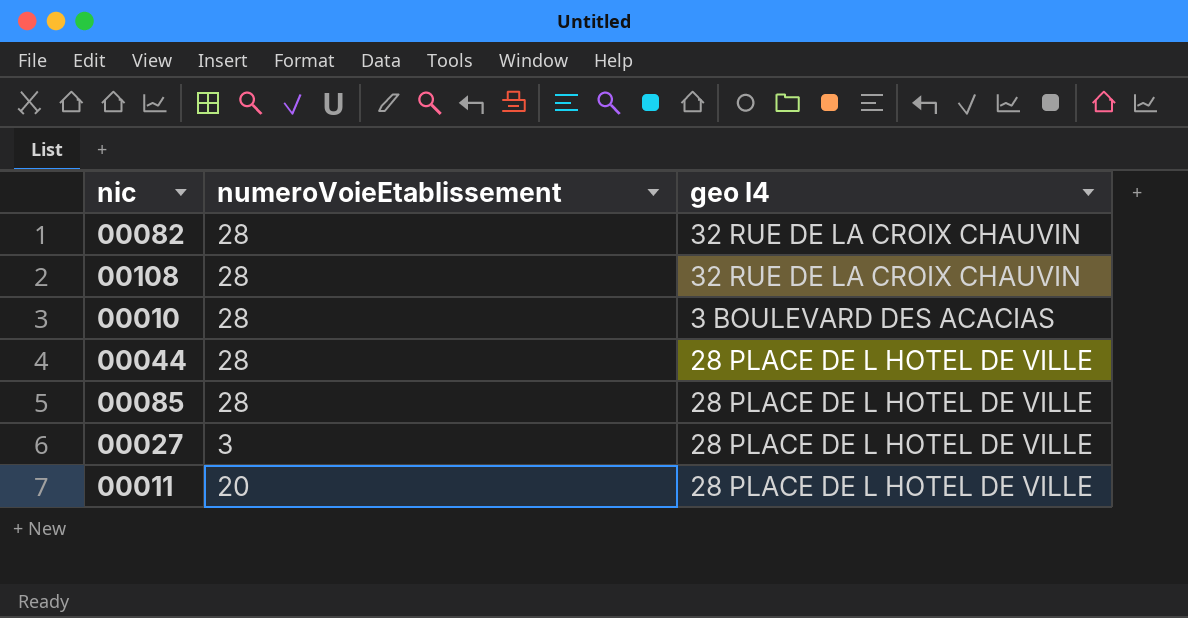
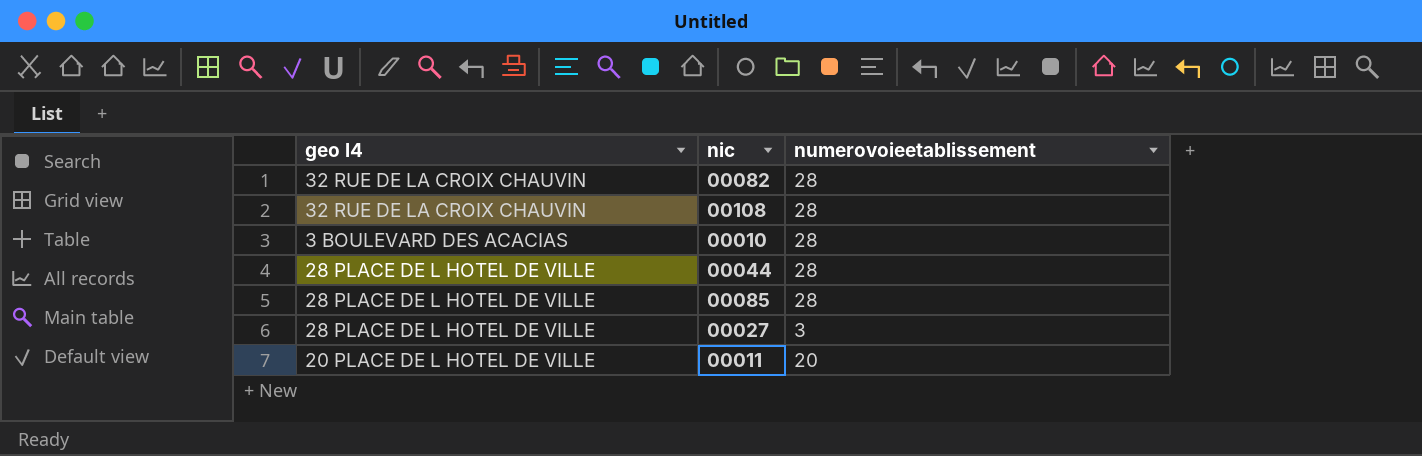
column geo l4 | position: 3 -> 1
column name: numeroVoieEtablissement -> numerovoieetablissement
00011 | geo l4: 28 PLACE DE L HOTEL DE VILLE -> 20 PLACE DE L HOTEL DE VILLE

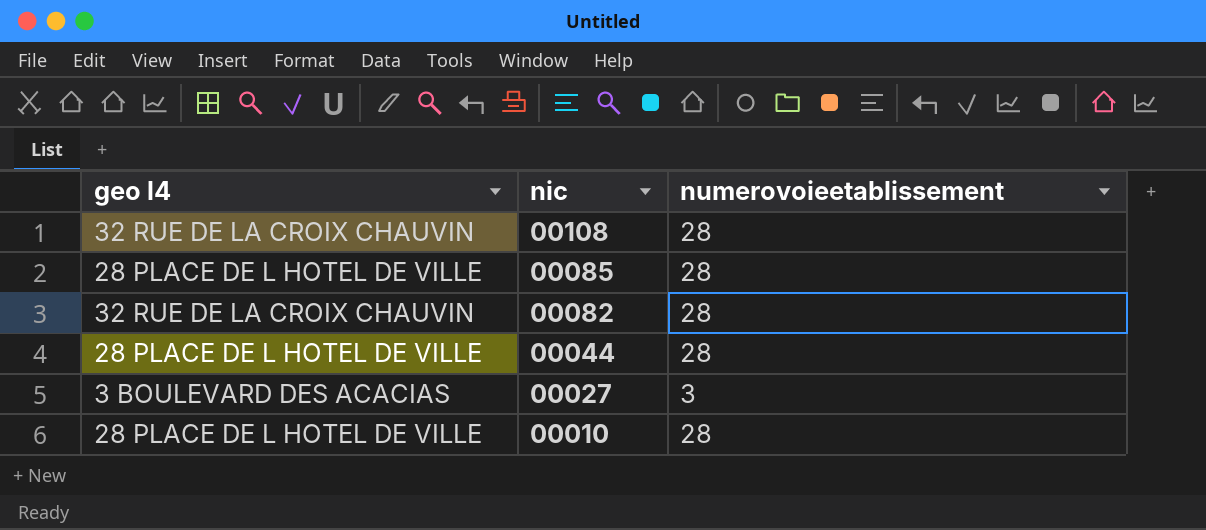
row order: none -> nic descending
row 00011: 20 PLACE DE L HOTEL DE VILLE | 20 -> none
00027 | geo l4: 28 PLACE DE L HOTEL DE VILLE -> 3 BOULEVARD DES ACACIAS
00010 | geo l4: 3 BOULEVARD DES ACACIAS -> 28 PLACE DE L HOTEL DE VILLE

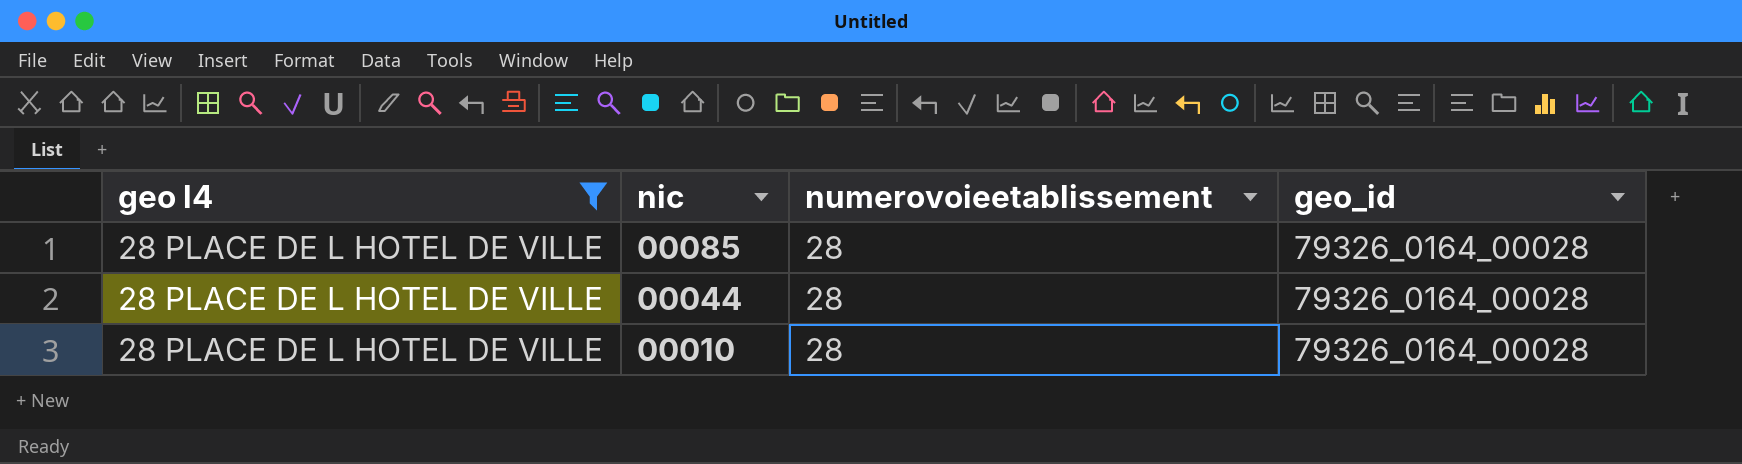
filter: none -> geo l4 = 28 PLACE DE L HOTEL DE VILLE
column geo_id | position: none -> 4

